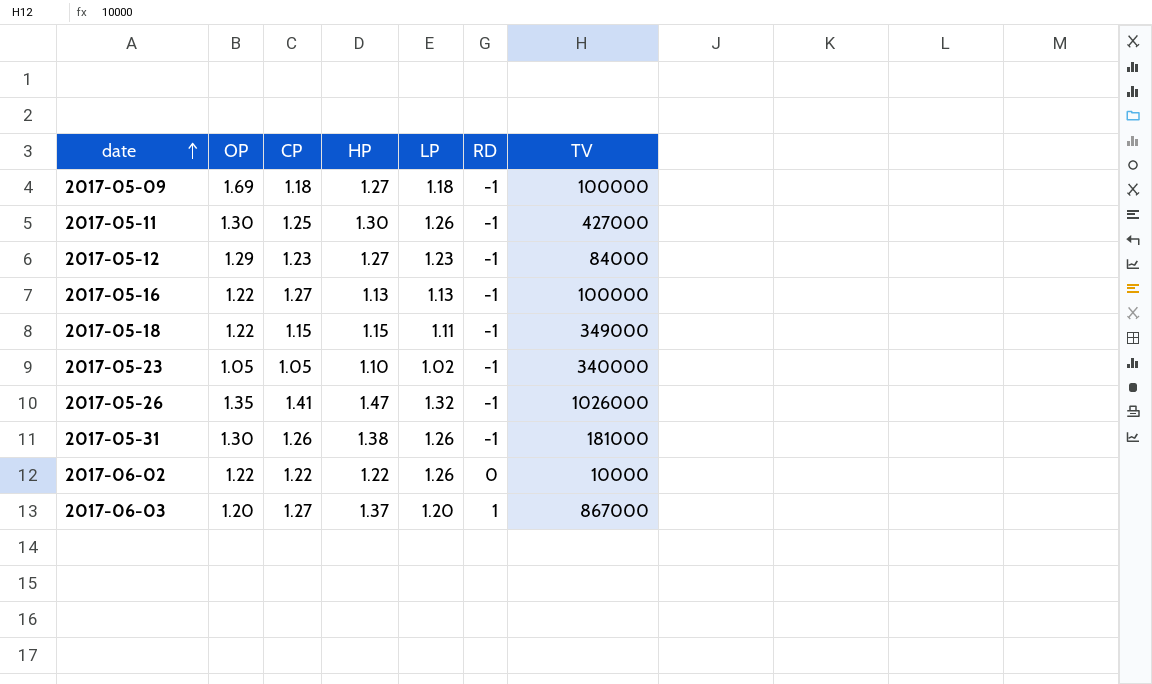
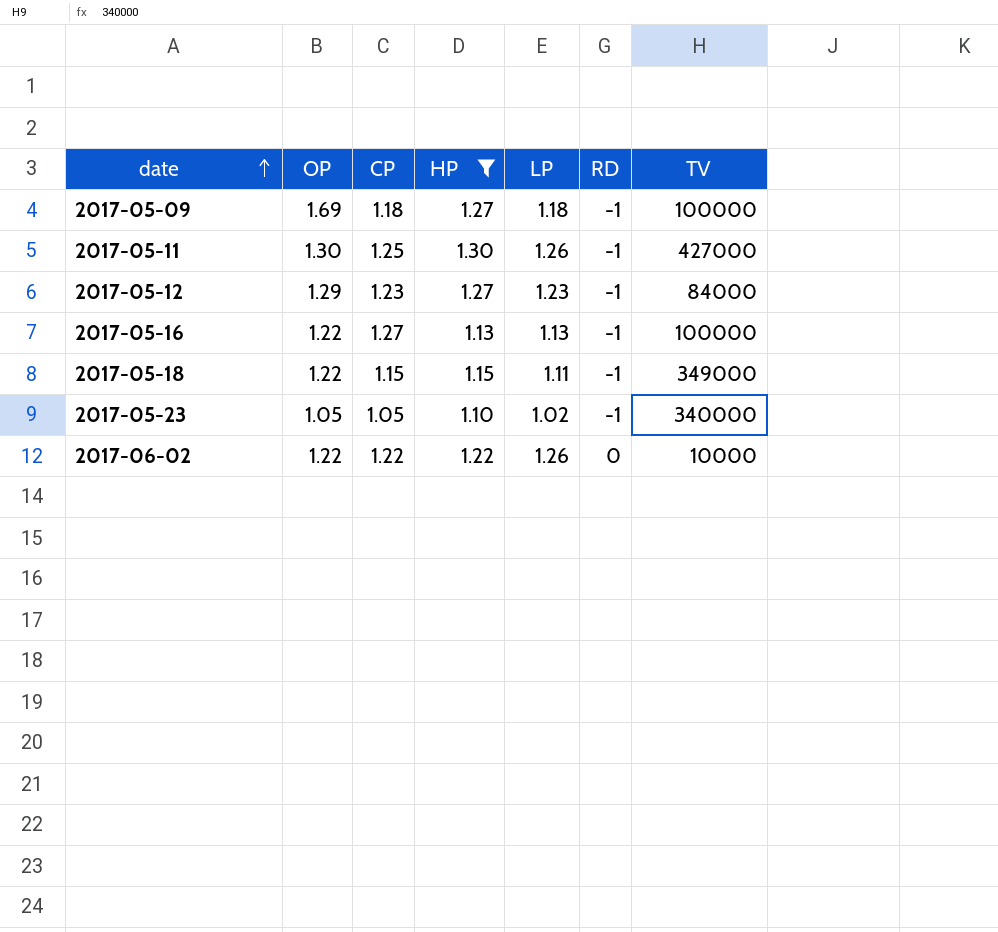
filter: none -> HP <= 1.30

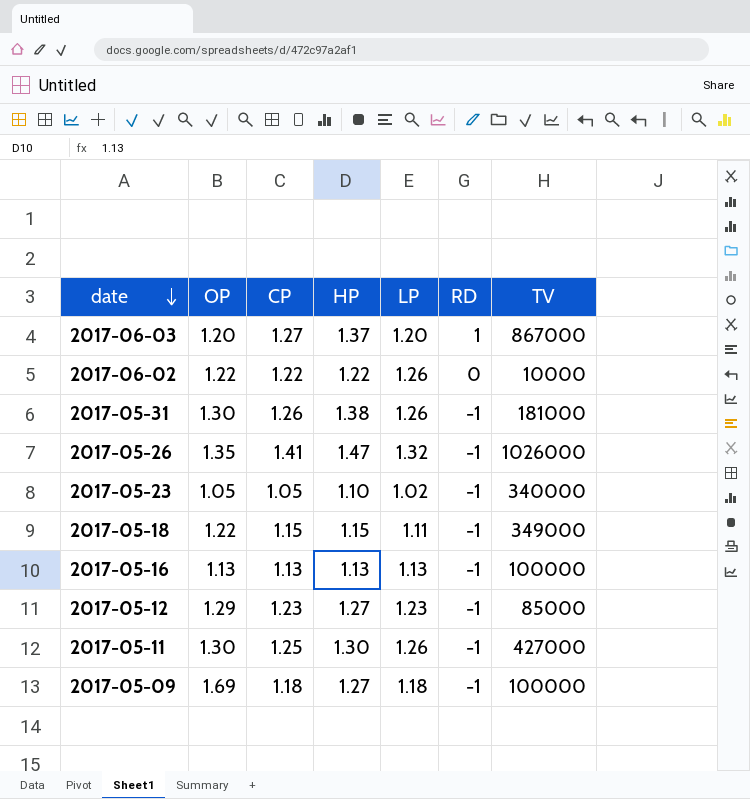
filter: HP <= 1.30 -> none
row order: date ascending -> date descending
2017-05-16 | OP: 1.22 -> 1.13
2017-05-16 | CP: 1.27 -> 1.13
2017-05-12 | TV: 84000 -> 85000

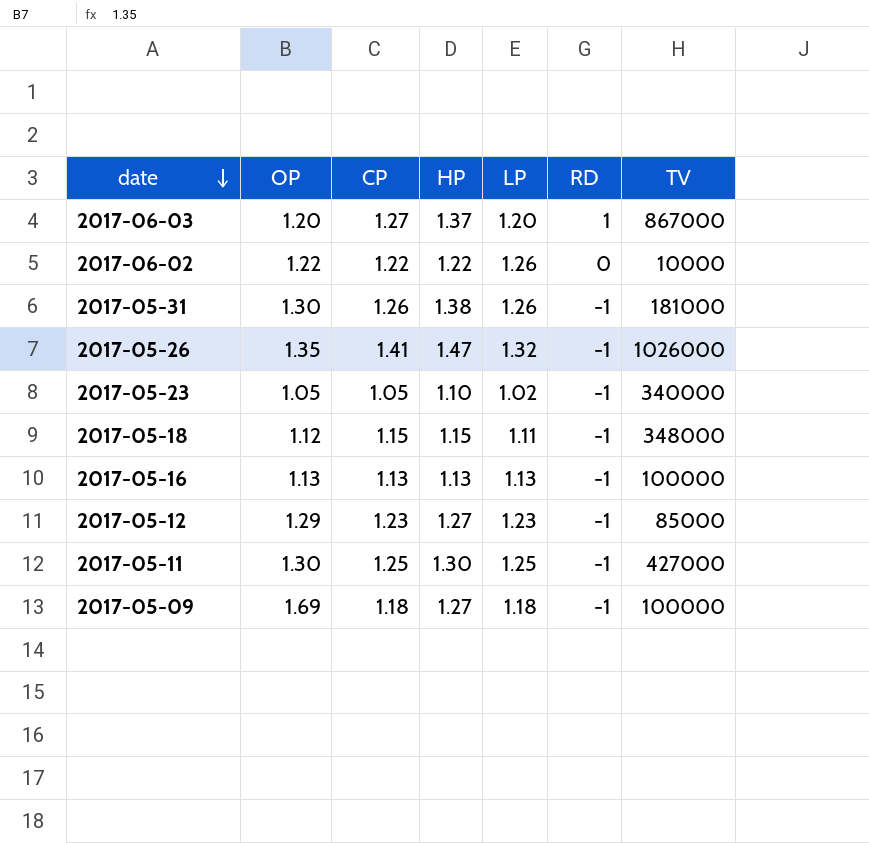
2017-05-18 | OP: 1.22 -> 1.12
2017-05-18 | TV: 349000 -> 348000
2017-05-11 | LP: 1.26 -> 1.25

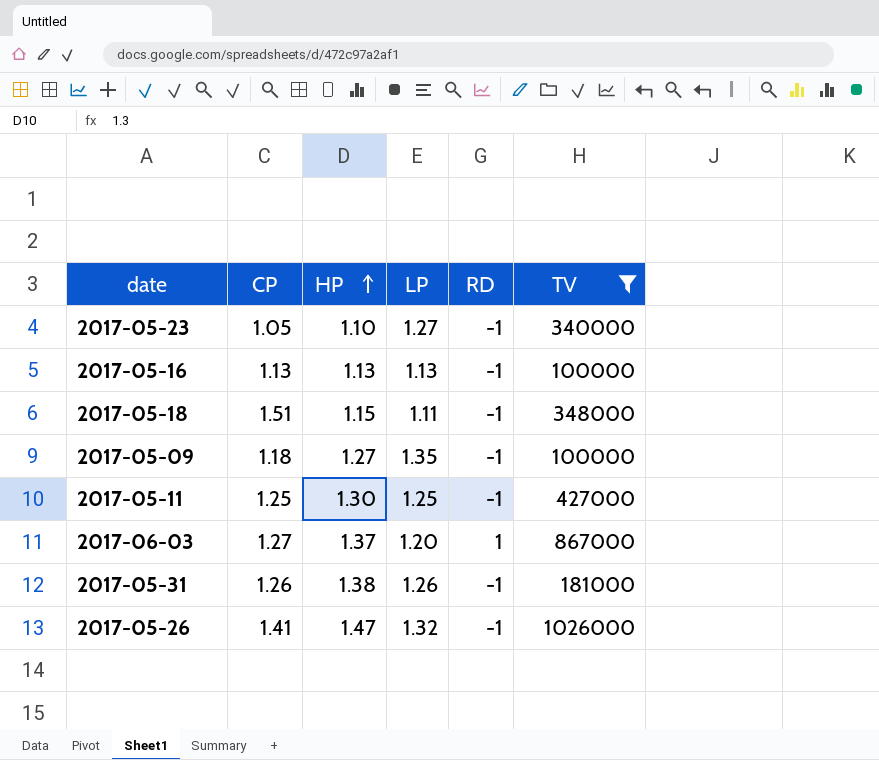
filter: none -> TV >= 100000
row order: date descending -> HP ascending
column OP | position: 2 -> none
2017-05-23 | LP: 1.02 -> 1.27
2017-05-18 | CP: 1.15 -> 1.51
2017-05-09 | LP: 1.18 -> 1.35

